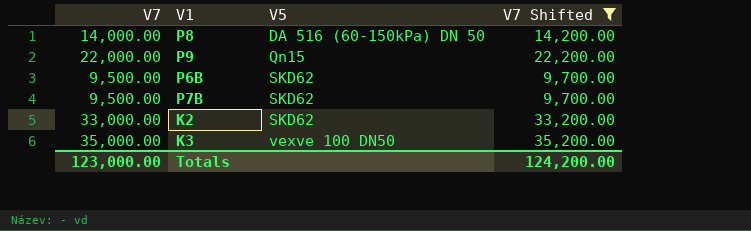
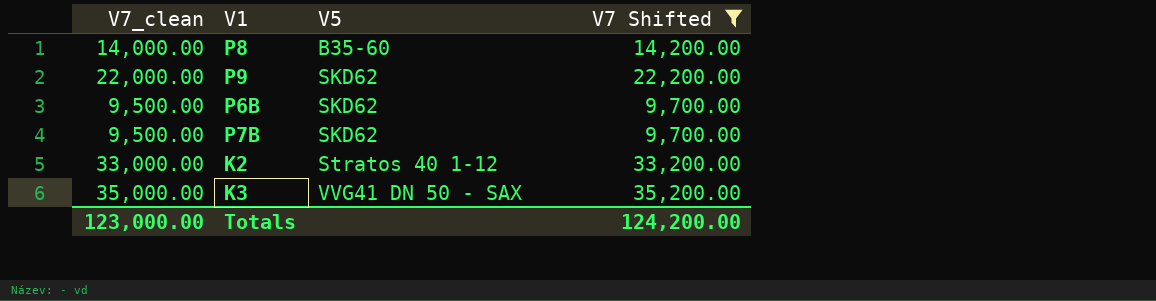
column name: V7 -> V7_clean
P8 | V5: DA 516 (60-150kPa) DN 50 -> B35-60
P9 | V5: Qn15 -> SKD62
K2 | V5: SKD62 -> Stratos 40 1-12
K3 | V5: vexve 100 DN50 -> VVG41 DN 50 - SAX

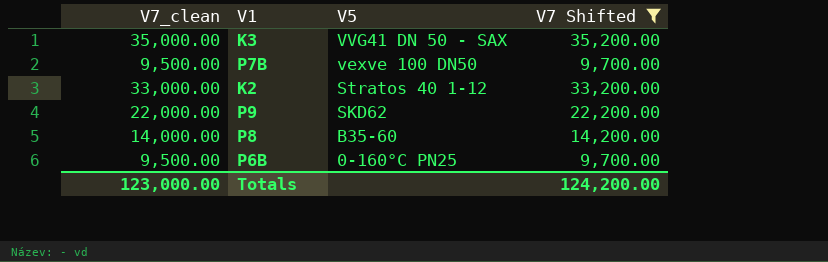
row order: V5 ascending -> V5 descending
P7B | V5: SKD62 -> vexve 100 DN50
P6B | V5: SKD62 -> 0-160°C PN25

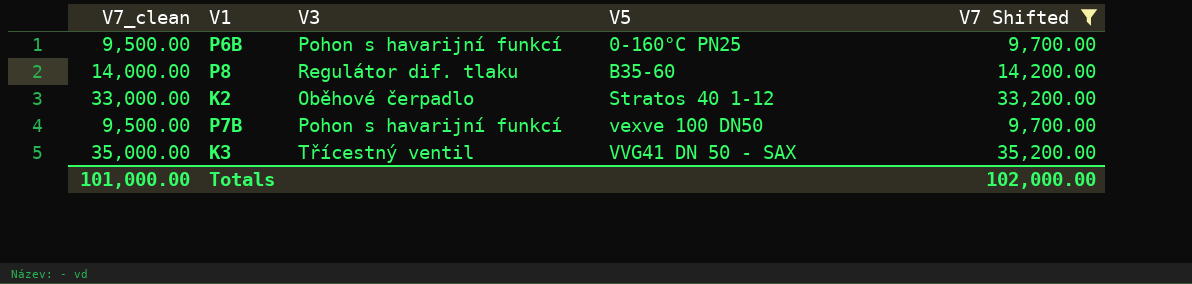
row order: V5 descending -> V5 ascending
column V3 | position: none -> 3
row P9: 22,000.00 | SKD62 | 22,200.00 -> none
Totals | V7_clean: 123,000.00 -> 101,000.00
Totals | V7 Shifted: 124,200.00 -> 102,000.00

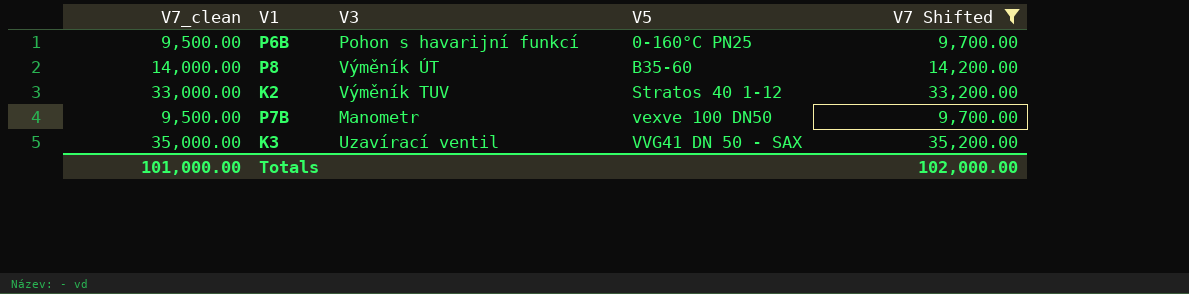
P8 | V3: Regulátor dif. tlaku -> Výměník ÚT
K2 | V3: Oběhové čerpadlo -> Výměník TUV
P7B | V3: Pohon s havarijní funkcí -> Manometr
K3 | V3: Třícestný ventil -> Uzavírací ventil

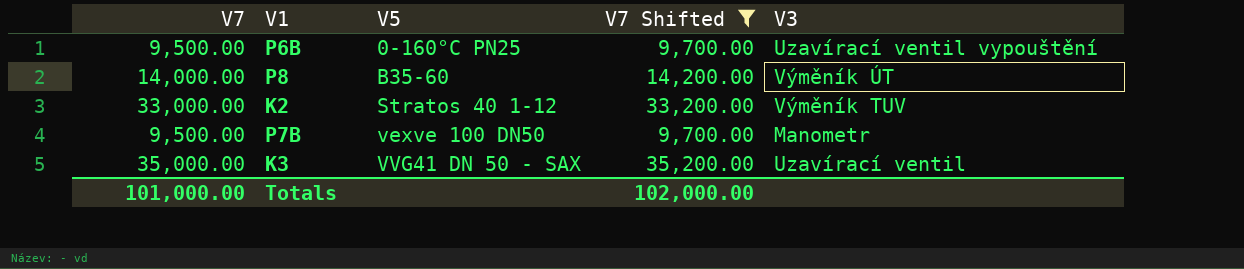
column name: V7_clean -> V7
column V3 | position: 3 -> 5
P6B | V3: Pohon s havarijní funkcí -> Uzavírací ventil vypouštění

